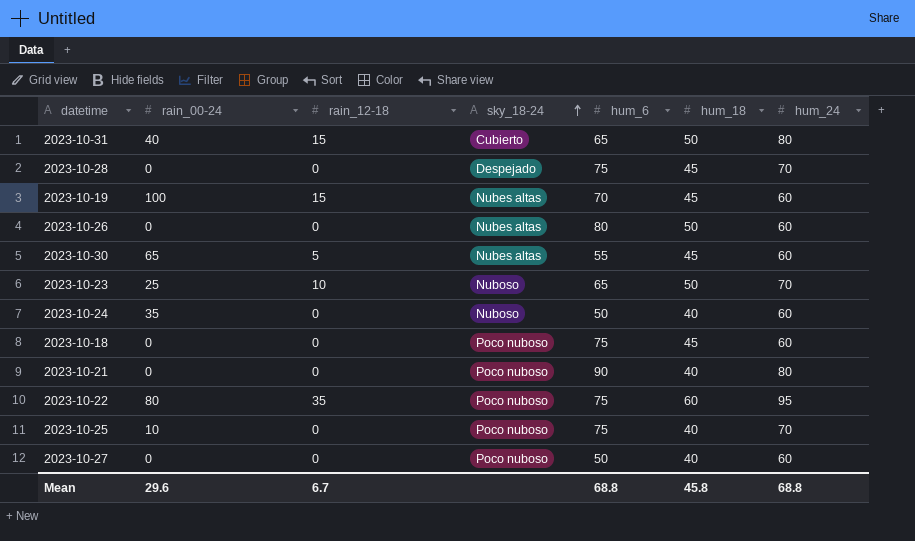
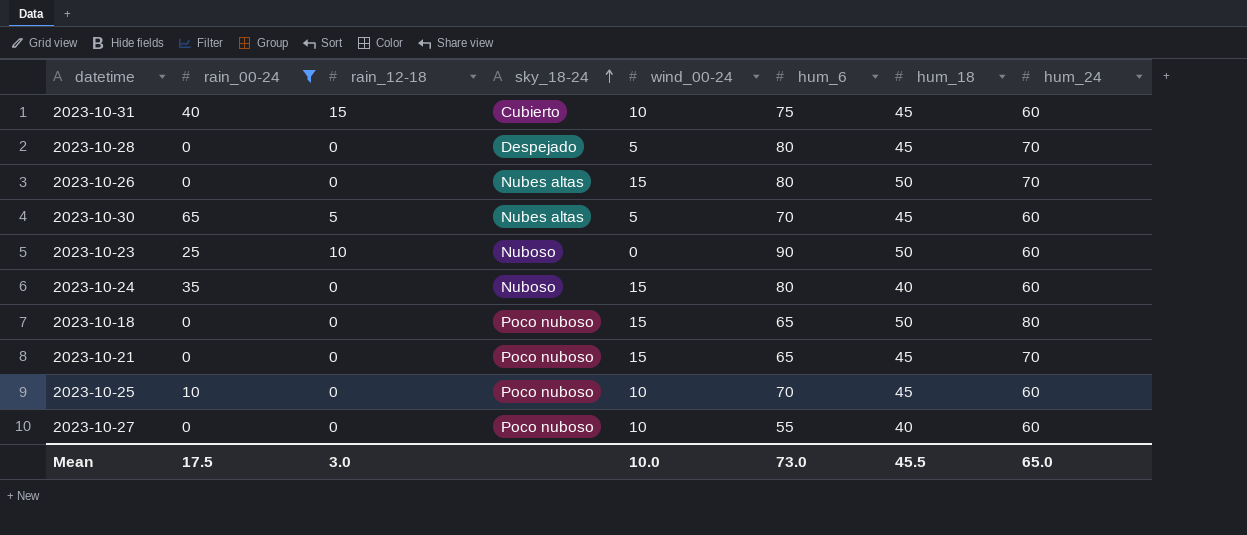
filter: none -> rain_00-24 <= 65
column wind_00-24 | position: none -> 5
2023-10-31 | hum_6: 65 -> 75
2023-10-31 | hum_18: 50 -> 45
2023-10-31 | hum_24: 80 -> 60
2023-10-28 | hum_6: 75 -> 80
2023-10-26 | hum_24: 60 -> 70
2023-10-30 | hum_6: 55 -> 70
2023-10-23 | hum_6: 65 -> 90
2023-10-23 | hum_24: 70 -> 60
2023-10-24 | hum_6: 50 -> 80
2023-10-18 | hum_6: 75 -> 65
2023-10-18 | hum_18: 45 -> 50
2023-10-18 | hum_24: 60 -> 80
2023-10-21 | hum_6: 90 -> 65
2023-10-21 | hum_18: 40 -> 45
2023-10-21 | hum_24: 80 -> 70
2023-10-25 | hum_6: 75 -> 70
2023-10-25 | hum_18: 40 -> 45
2023-10-25 | hum_24: 70 -> 60
2023-10-27 | hum_6: 50 -> 55
Mean | rain_00-24: 29.6 -> 17.5
Mean | rain_12-18: 6.7 -> 3.0
Mean | hum_6: 68.8 -> 73.0
Mean | hum_18: 45.8 -> 45.5
Mean | hum_24: 68.8 -> 65.0

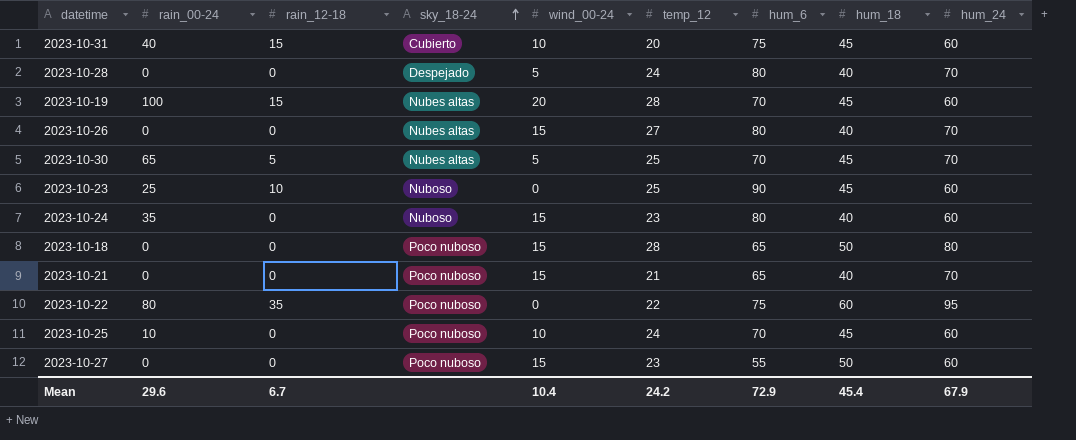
filter: rain_00-24 <= 65 -> none
column temp_12 | position: none -> 6
2023-10-28 | hum_18: 45 -> 40
2023-10-26 | hum_18: 50 -> 40
2023-10-30 | hum_24: 60 -> 70
2023-10-23 | hum_18: 50 -> 45
2023-10-21 | hum_18: 45 -> 40
2023-10-27 | wind_00-24: 10 -> 15
2023-10-27 | hum_18: 40 -> 50
Mean | rain_00-24: 17.5 -> 29.6
Mean | rain_12-18: 3.0 -> 6.7
Mean | wind_00-24: 10.0 -> 10.4
Mean | hum_6: 73.0 -> 72.9
Mean | hum_18: 45.5 -> 45.4
Mean | hum_24: 65.0 -> 67.9

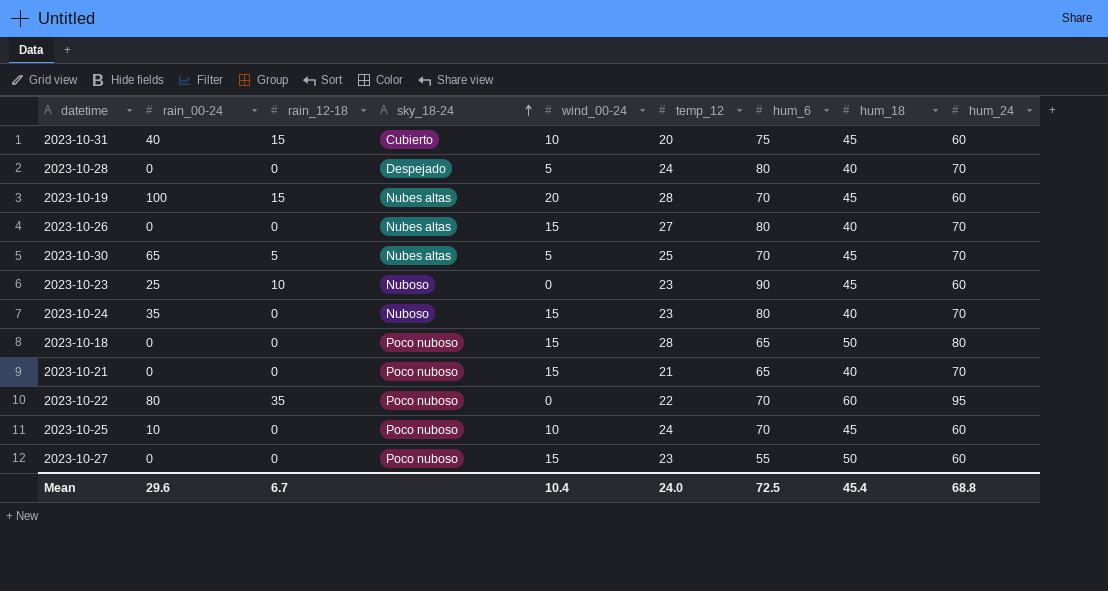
2023-10-23 | temp_12: 25 -> 23
2023-10-24 | hum_24: 60 -> 70
2023-10-22 | hum_6: 75 -> 70
Mean | temp_12: 24.2 -> 24.0
Mean | hum_6: 72.9 -> 72.5
Mean | hum_24: 67.9 -> 68.8

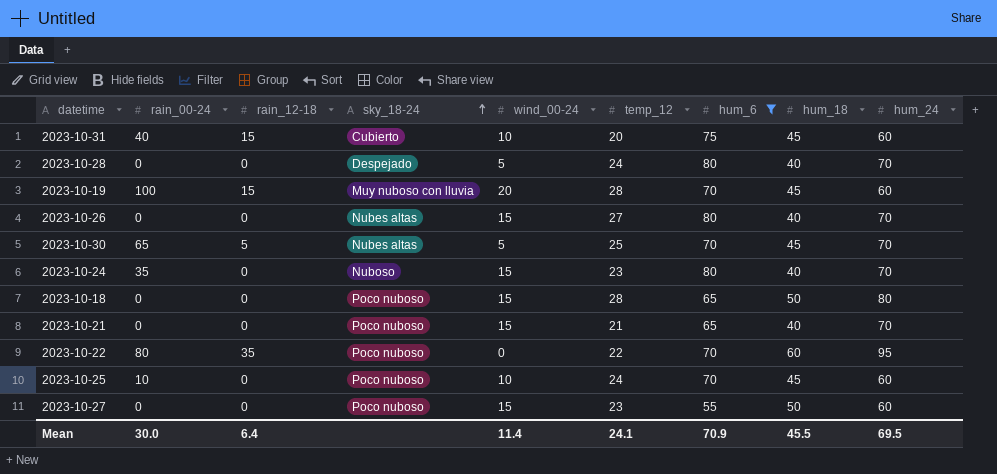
filter: none -> hum_6 != 90
2023-10-19 | sky_18-24: Nubes altas -> Muy nuboso con lluvia
Mean | rain_00-24: 29.6 -> 30.0
Mean | rain_12-18: 6.7 -> 6.4
Mean | wind_00-24: 10.4 -> 11.4
Mean | temp_12: 24.0 -> 24.1
Mean | hum_6: 72.5 -> 70.9
Mean | hum_18: 45.4 -> 45.5
Mean | hum_24: 68.8 -> 69.5

